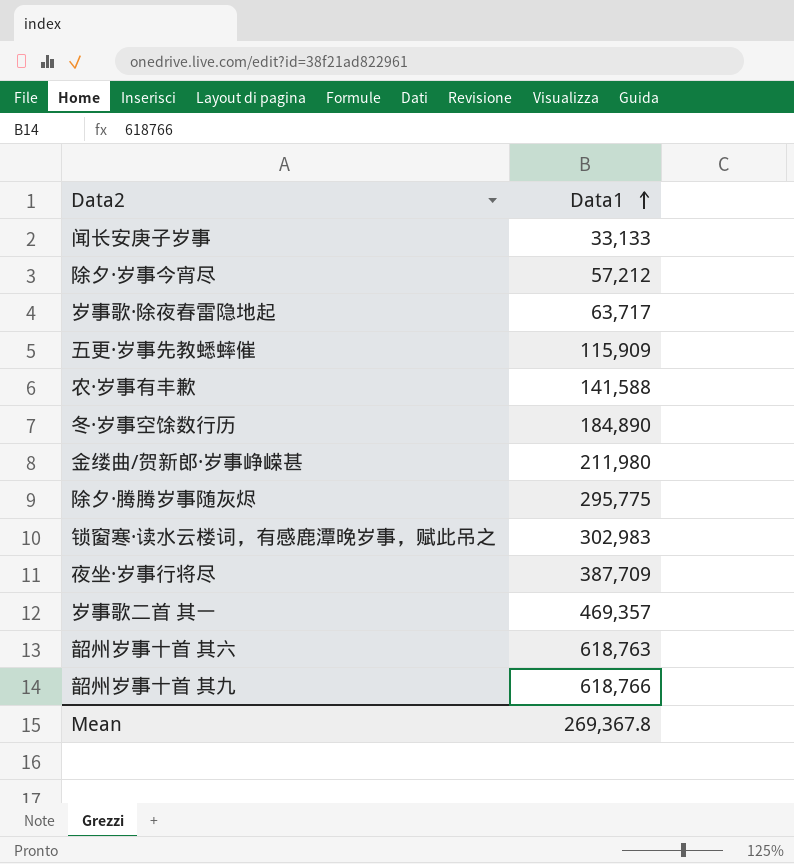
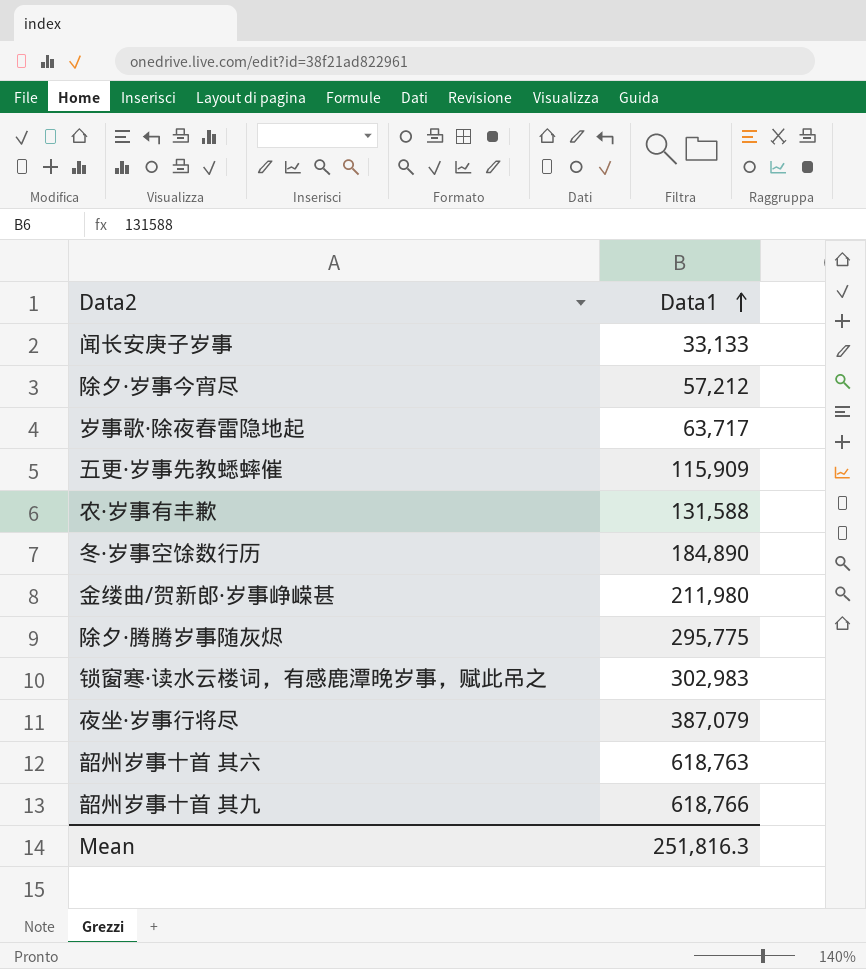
row 岁事歌二首 其一: 469,357 -> none
农·岁事有丰歉 | Data1: 141,588 -> 131,588
夜坐·岁事行将尽 | Data1: 387,709 -> 387,079
Mean | Data1: 269,367.8 -> 251,816.3

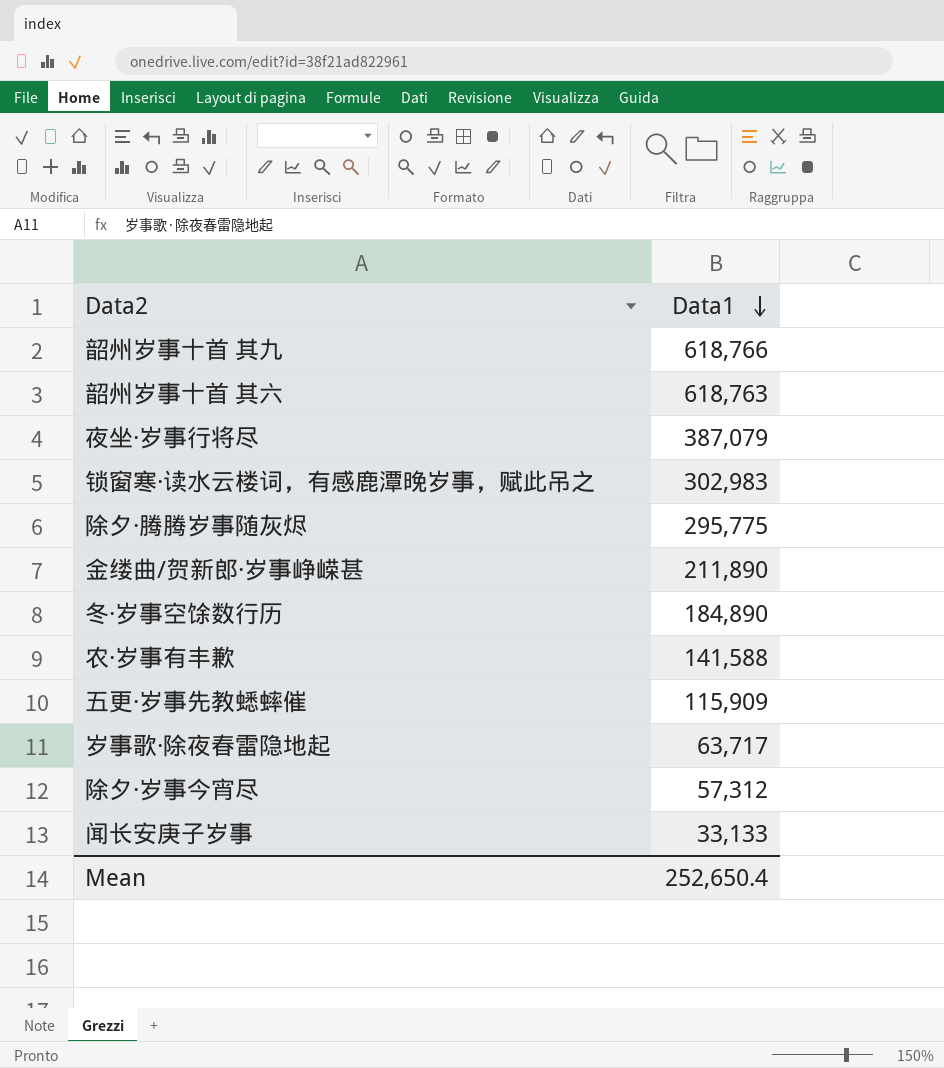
row order: Data1 ascending -> Data1 descending
金缕曲/贺新郎·岁事峥嵘甚 | Data1: 211,980 -> 211,890
农·岁事有丰歉 | Data1: 131,588 -> 141,588
除夕·岁事今宵尽 | Data1: 57,212 -> 57,312
Mean | Data1: 251,816.3 -> 252,650.4

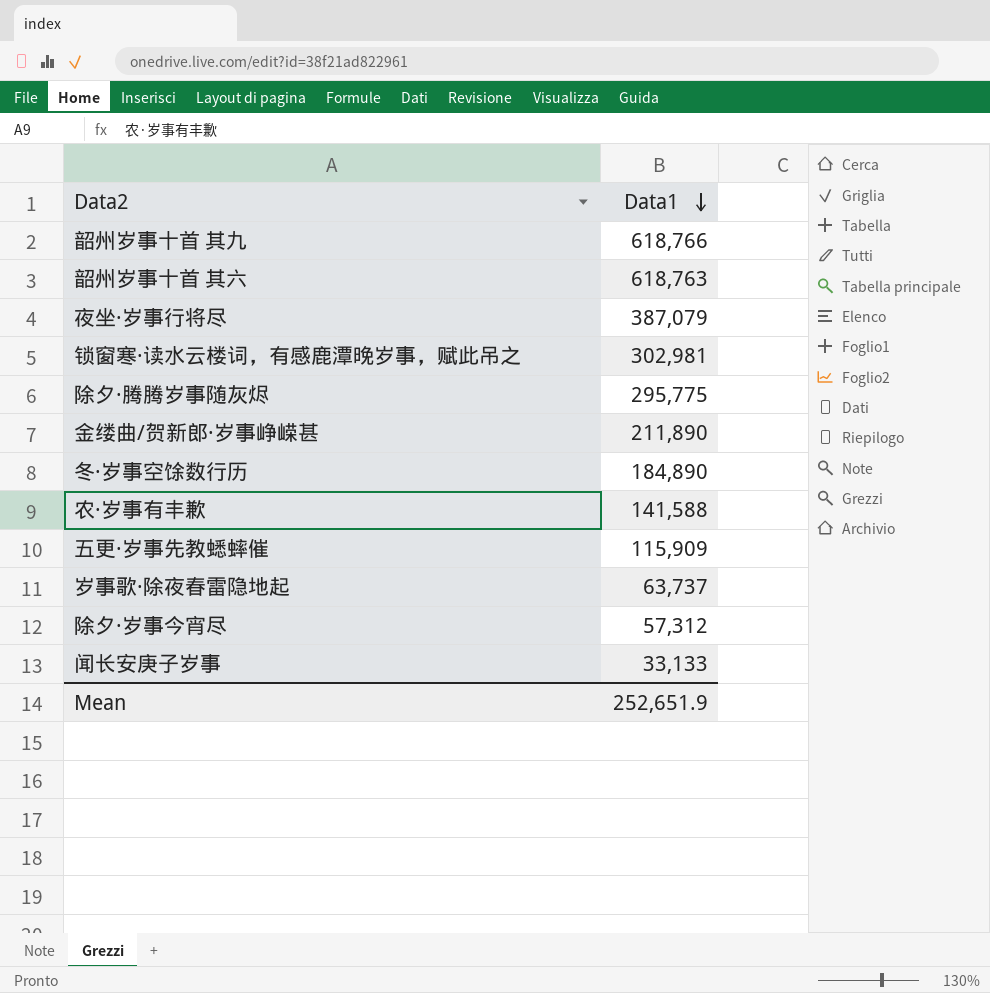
锁窗寒·读水云楼词，有感鹿潭晚岁事，赋此吊之 | Data1: 302,983 -> 302,981
岁事歌·除夜春雷隐地起 | Data1: 63,717 -> 63,737
Mean | Data1: 252,650.4 -> 252,651.9

